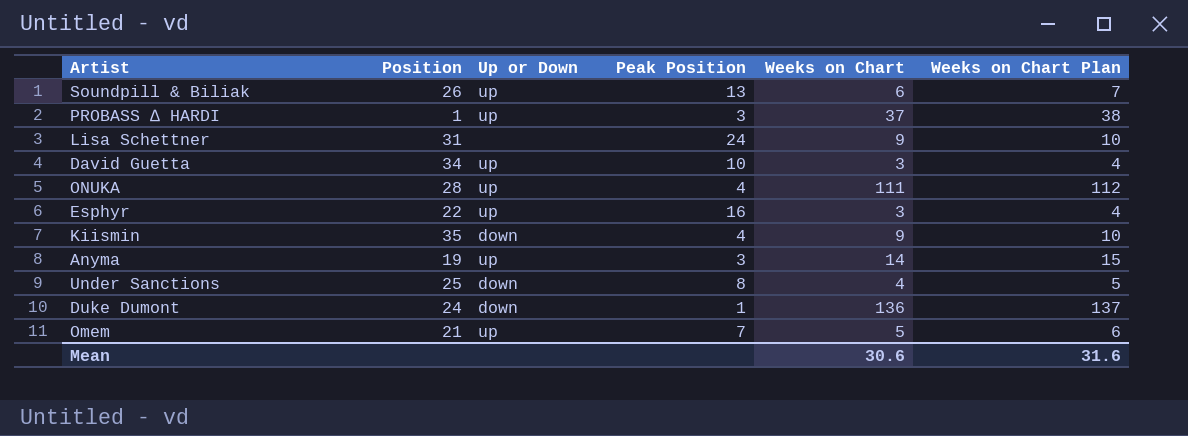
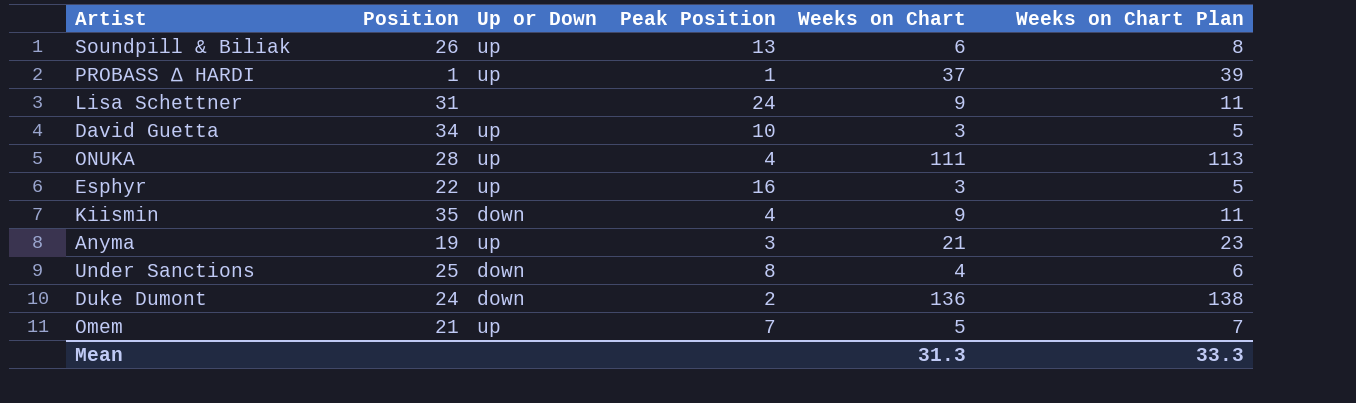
column Weeks on Chart Plan | formula: [Weeks on Chart] + 1 -> [Weeks on Chart] + 2
PROBASS ∆ HARDI | Peak Position: 3 -> 1
Anyma | Weeks on Chart: 14 -> 21
Duke Dumont | Peak Position: 1 -> 2
Mean | Weeks on Chart: 30.6 -> 31.3
Mean | Weeks on Chart Plan: 31.6 -> 33.3

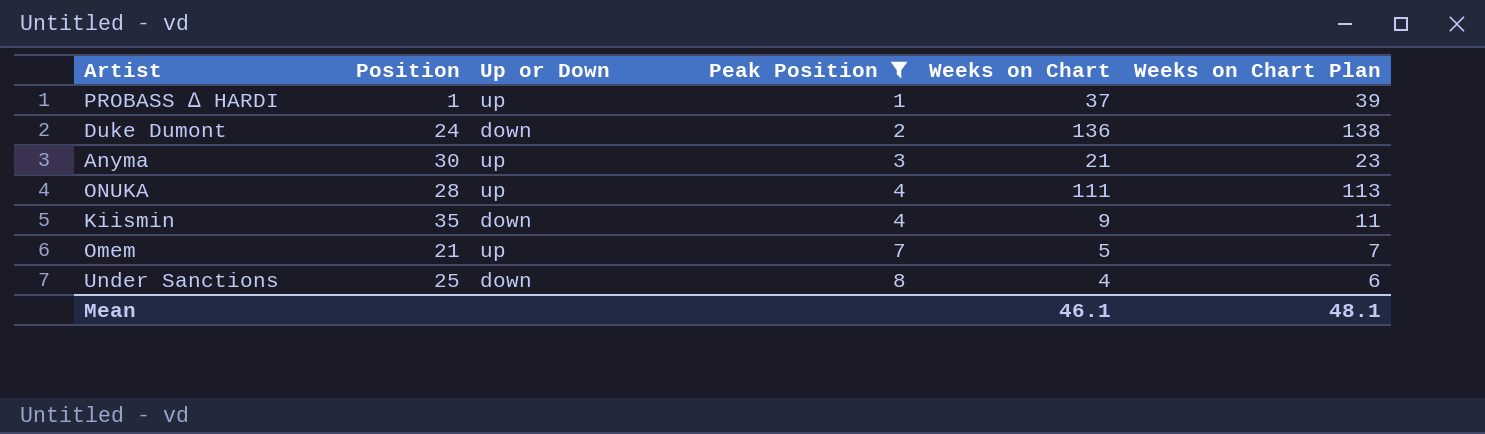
filter: none -> Peak Position <= 8
row order: none -> Peak Position ascending
Anyma | Position: 19 -> 30
Mean | Weeks on Chart: 31.3 -> 46.1
Mean | Weeks on Chart Plan: 33.3 -> 48.1

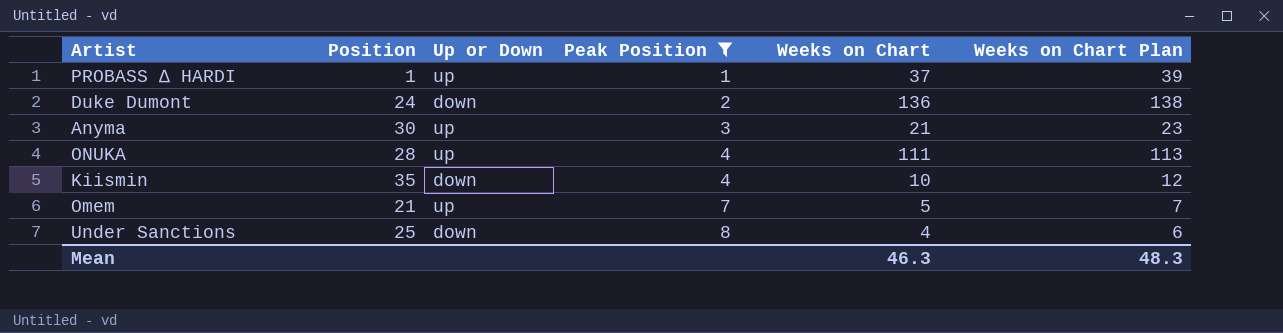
Kiismin | Weeks on Chart: 9 -> 10
Kiismin | Weeks on Chart Plan: 11 -> 12
Mean | Weeks on Chart: 46.1 -> 46.3
Mean | Weeks on Chart Plan: 48.1 -> 48.3

